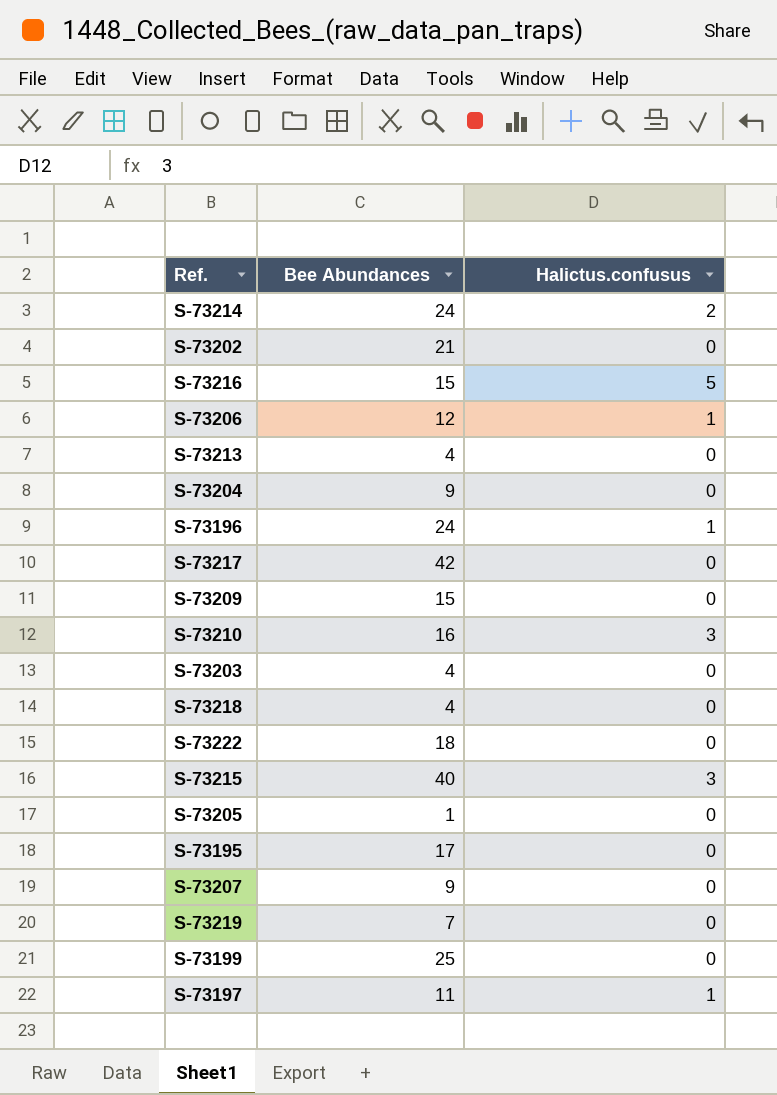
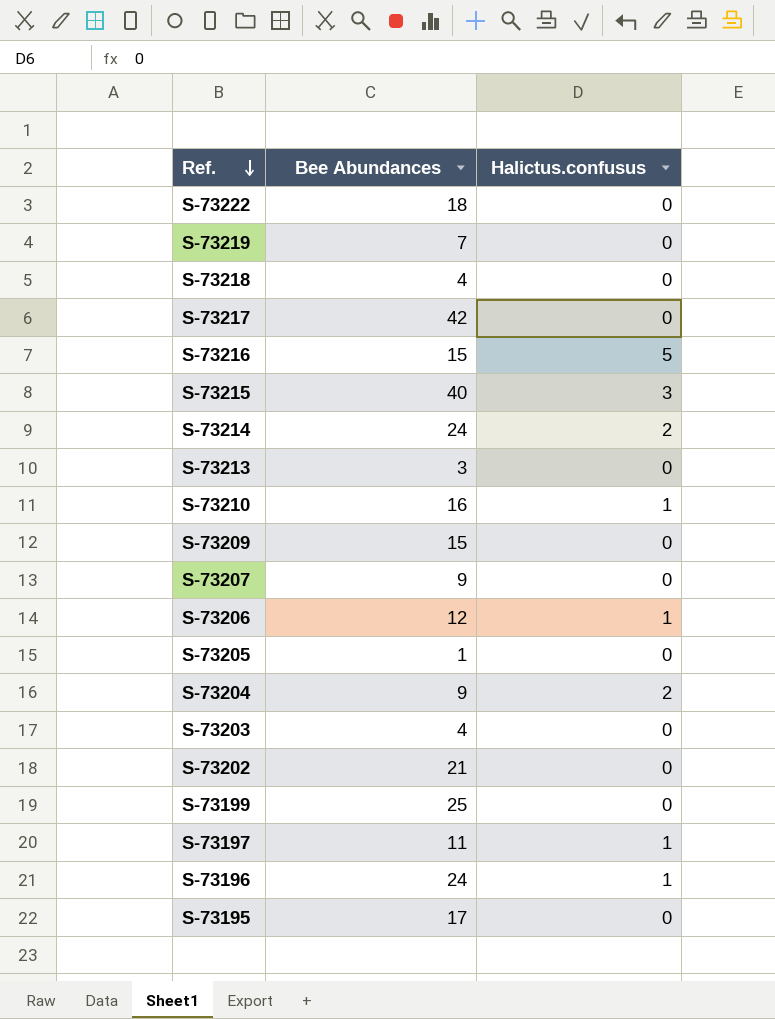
row order: none -> Ref. descending
S-73213 | Bee Abundances: 4 -> 3
S-73210 | Halictus.confusus: 3 -> 1
S-73204 | Halictus.confusus: 0 -> 2

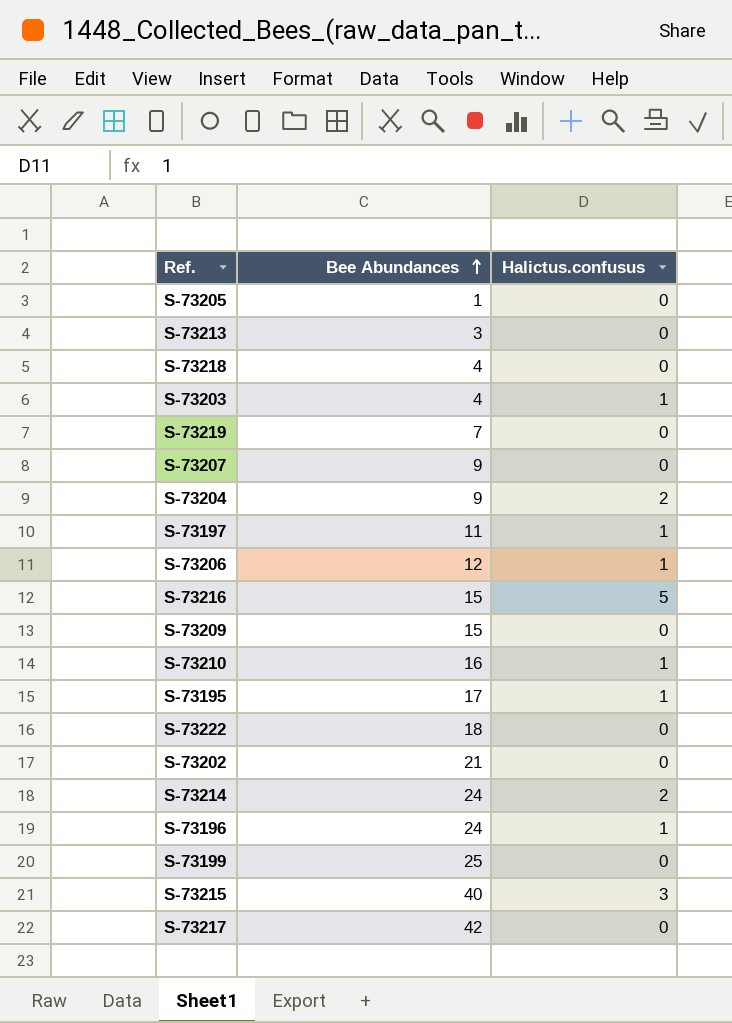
row order: Ref. descending -> Bee Abundances ascending
S-73203 | Halictus.confusus: 0 -> 1
S-73195 | Halictus.confusus: 0 -> 1

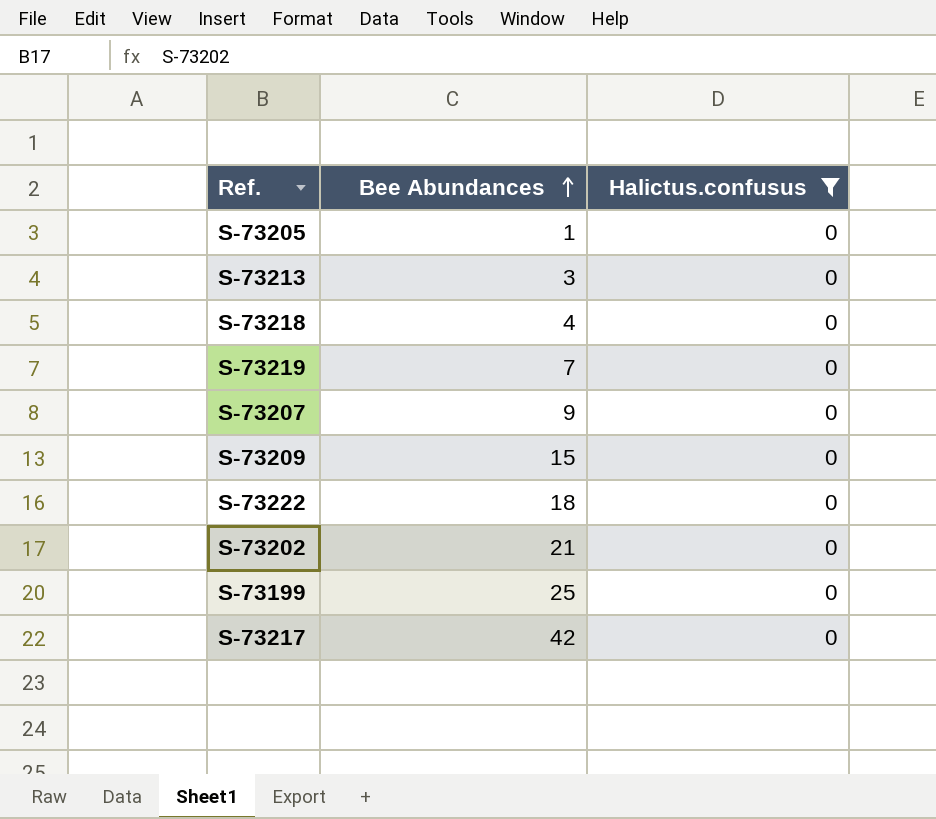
filter: none -> Halictus.confusus = 0

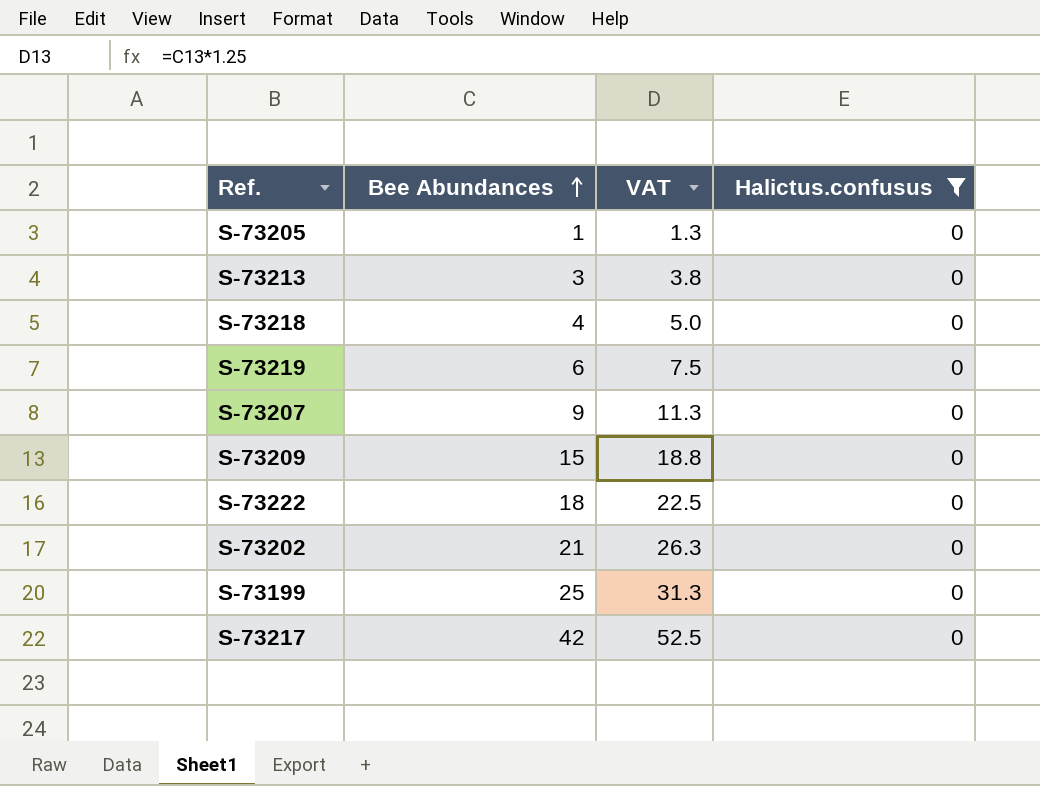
column VAT | formula: none -> [Bee Abundances] * 1.25
S-73219 | Bee Abundances: 7 -> 6

